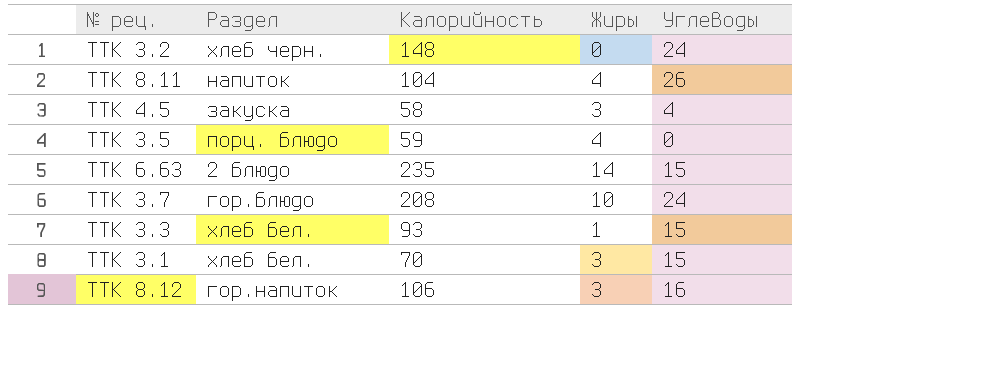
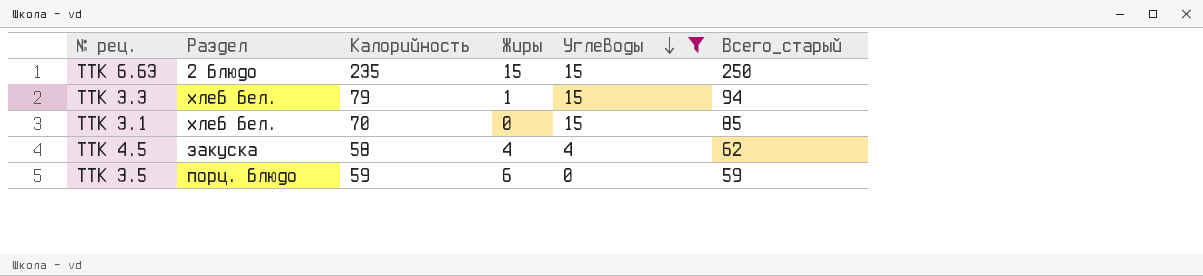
filter: none -> Углеводы <= 15
row order: none -> Углеводы descending
column Всего_старый | formula: none -> [Калорийность] + [Углеводы]
ТТК 6.63 | Жиры: 14 -> 15
ТТК 3.3 | Калорийность: 93 -> 79
ТТК 3.1 | Жиры: 3 -> 0
ТТК 4.5 | Жиры: 3 -> 4
ТТК 3.5 | Жиры: 4 -> 6

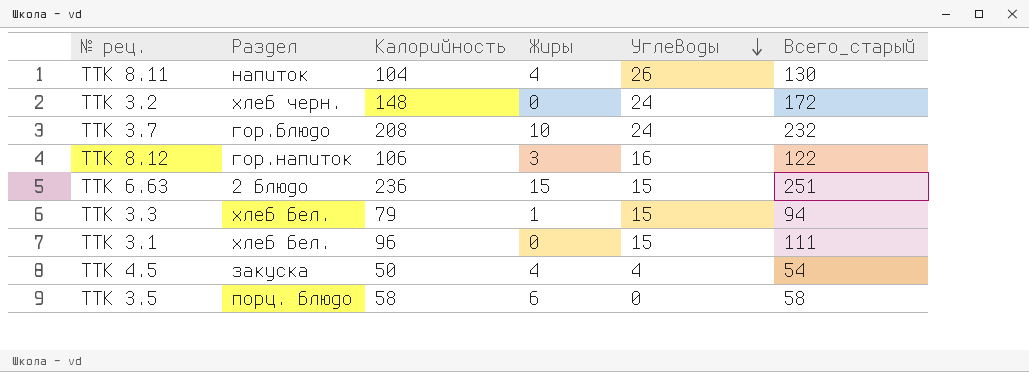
filter: Углеводы <= 15 -> none
ТТК 6.63 | Калорийность: 235 -> 236
ТТК 6.63 | Всего_старый: 250 -> 251
ТТК 3.1 | Калорийность: 70 -> 96
ТТК 3.1 | Всего_старый: 85 -> 111
ТТК 4.5 | Калорийность: 58 -> 50
ТТК 4.5 | Всего_старый: 62 -> 54
ТТК 3.5 | Калорийность: 59 -> 58
ТТК 3.5 | Всего_старый: 59 -> 58

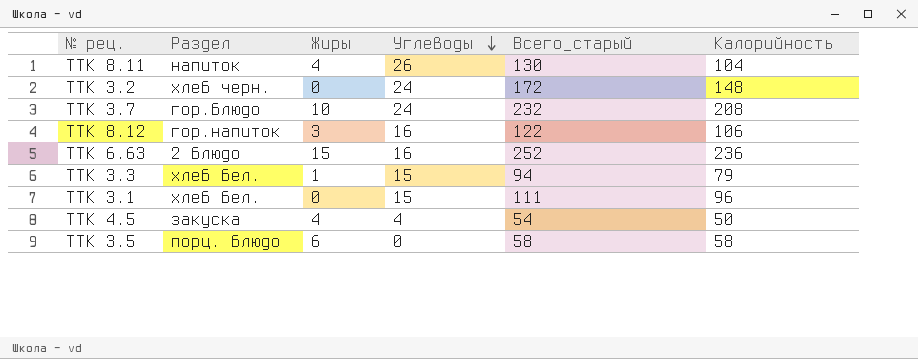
column Калорийность | position: 3 -> 6
ТТК 6.63 | Углеводы: 15 -> 16
ТТК 6.63 | Всего_старый: 251 -> 252

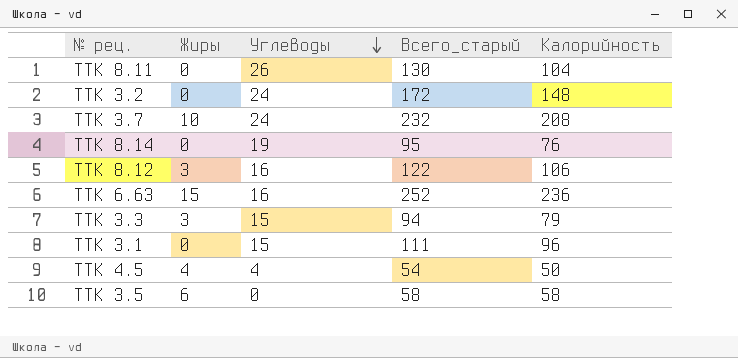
column Раздел | position: 2 -> none
ТТК 8.11 | Жиры: 4 -> 0
row ТТК 8.14: none -> 0 | 19 | 95 | 76
ТТК 3.3 | Жиры: 1 -> 3

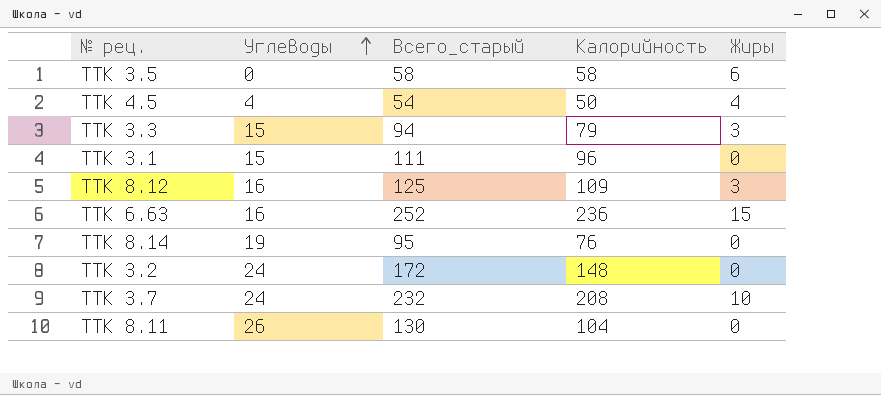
row order: Углеводы descending -> Углеводы ascending
column Жиры | position: 2 -> 5
ТТК 8.12 | Всего_старый: 122 -> 125
ТТК 8.12 | Калорийность: 106 -> 109

